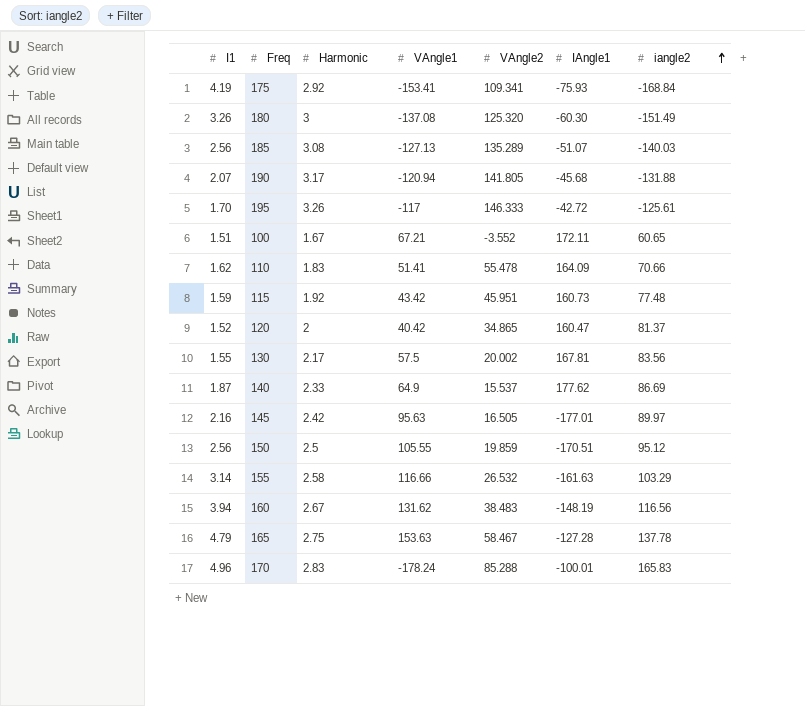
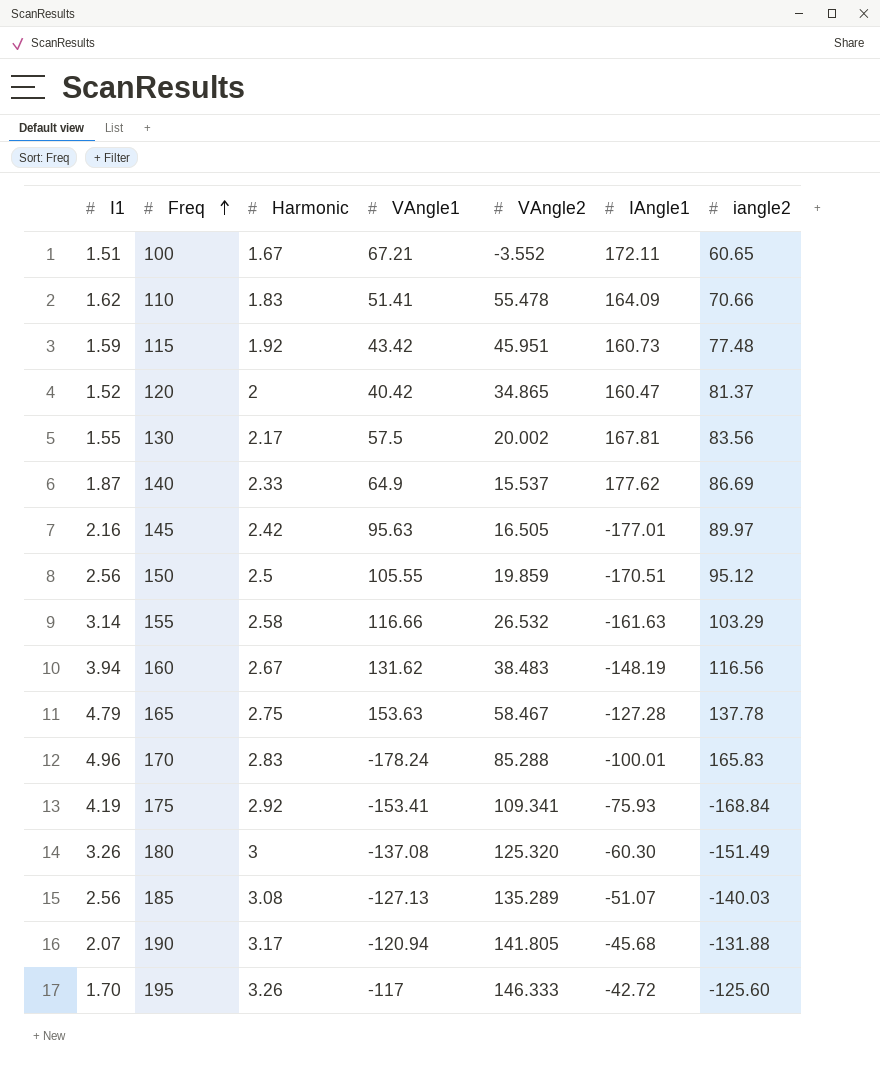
row order: iangle2 ascending -> Freq ascending
195 | iangle2: -125.61 -> -125.60

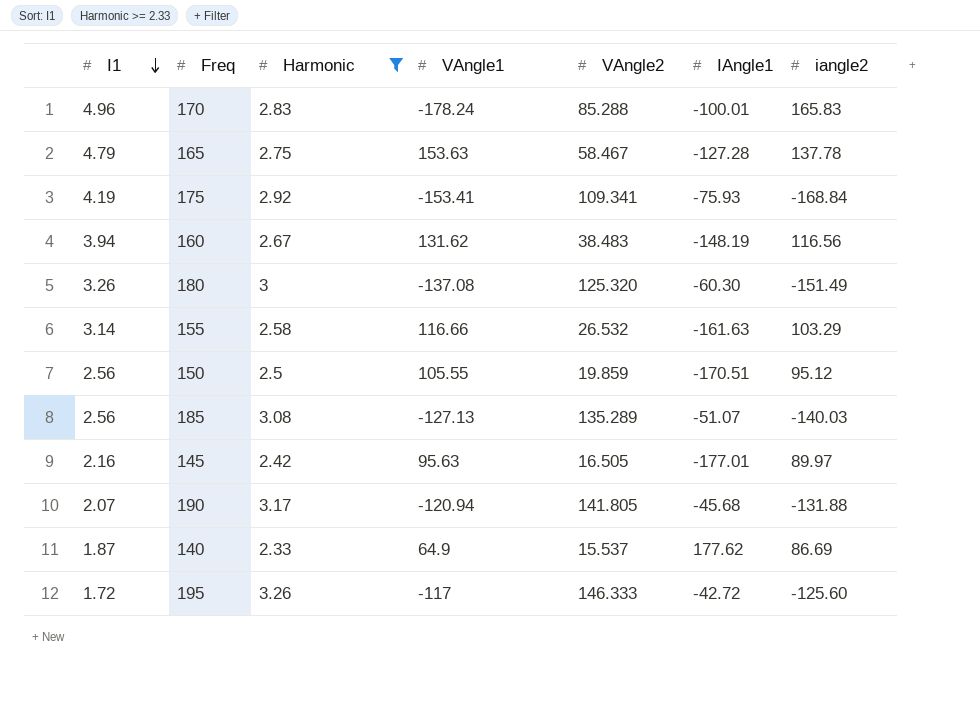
filter: none -> Harmonic >= 2.33
row order: Freq ascending -> I1 descending
195 | I1: 1.70 -> 1.72

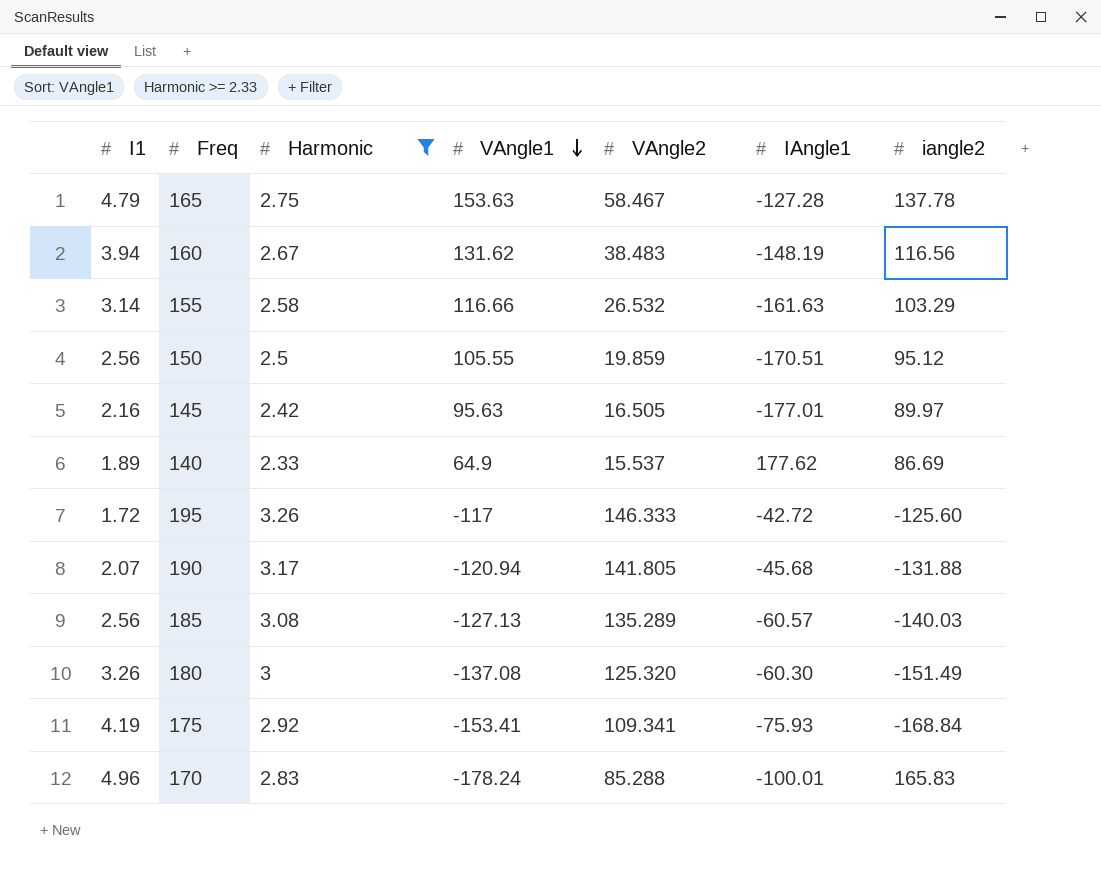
row order: I1 descending -> VAngle1 descending
140 | I1: 1.87 -> 1.89
185 | IAngle1: -51.07 -> -60.57

